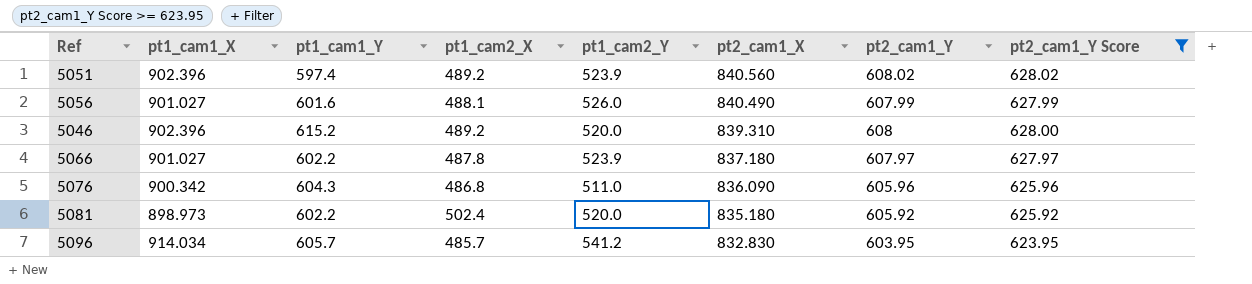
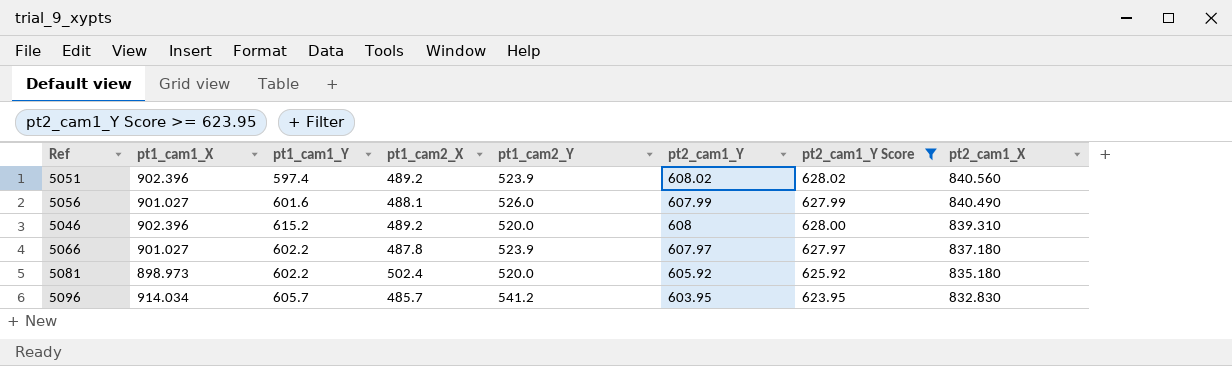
column pt2_cam1_X | position: 6 -> 8
row 5076: 900.342 | 604.3 | 486.8 | 511.0 | 836.090 | 605.96 | 625.96 -> none

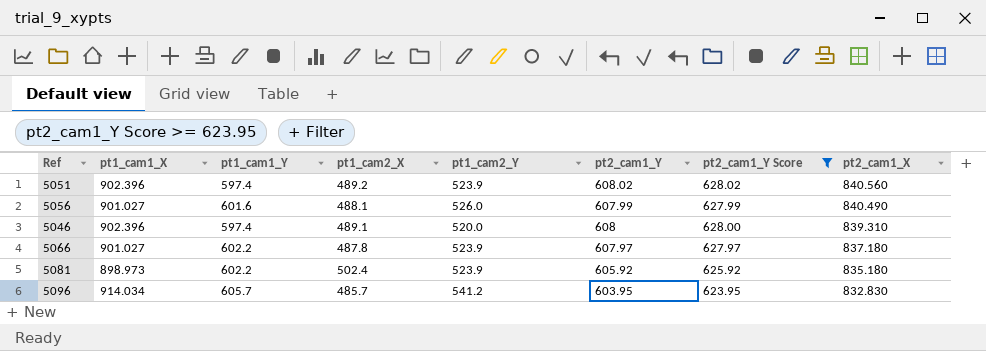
5046 | pt1_cam1_Y: 615.2 -> 597.4
5046 | pt1_cam2_X: 489.2 -> 489.1
5081 | pt1_cam2_Y: 520.0 -> 523.9

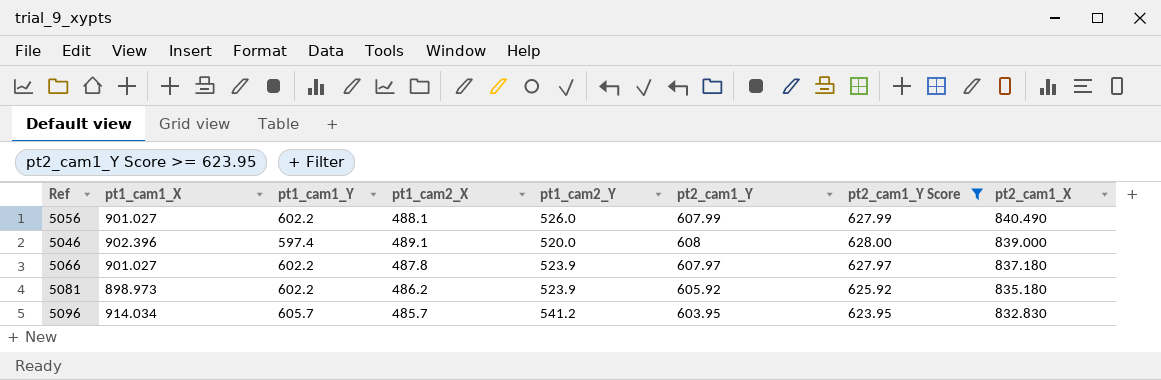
row 5051: 902.396 | 597.4 | 489.2 | 523.9 | 608.02 | 628.02 | 840.560 -> none
5056 | pt1_cam1_Y: 601.6 -> 602.2
5046 | pt2_cam1_X: 839.310 -> 839.000
5081 | pt1_cam2_X: 502.4 -> 486.2

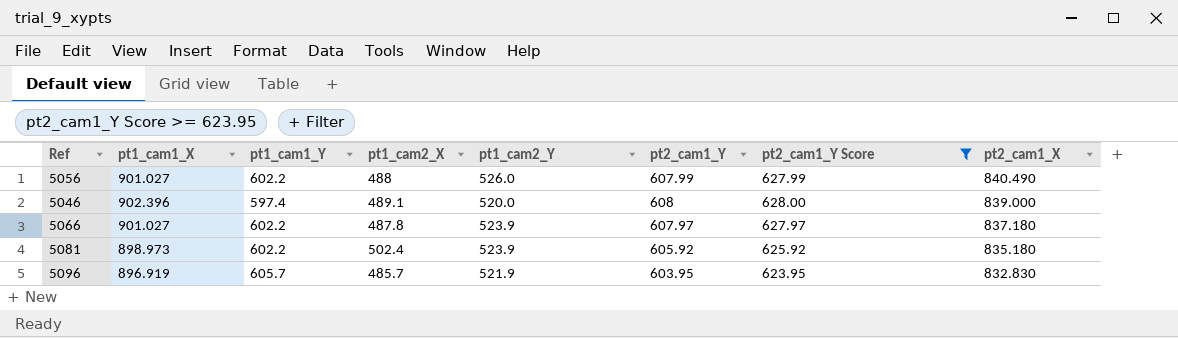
5056 | pt1_cam2_X: 488.1 -> 488
5081 | pt1_cam2_X: 486.2 -> 502.4
5096 | pt1_cam1_X: 914.034 -> 896.919
5096 | pt1_cam2_Y: 541.2 -> 521.9

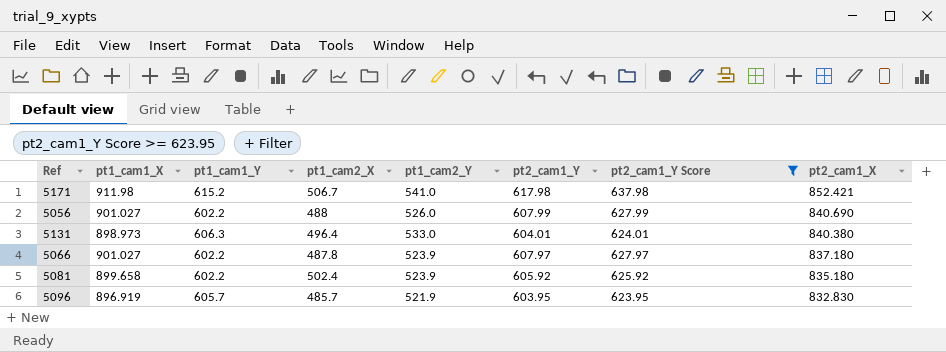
row 5046: 902.396 | 597.4 | 489.1 | 520.0 | 608 | 628.00 | 839.000 -> none
row 5171: none -> 911.98 | 615.2 | 506.7 | 541.0 | 617.98 | 637.98 | 852.421
5056 | pt2_cam1_X: 840.490 -> 840.690
row 5131: none -> 898.973 | 606.3 | 496.4 | 533.0 | 604.01 | 624.01 | 840.380
5081 | pt1_cam1_X: 898.973 -> 899.658

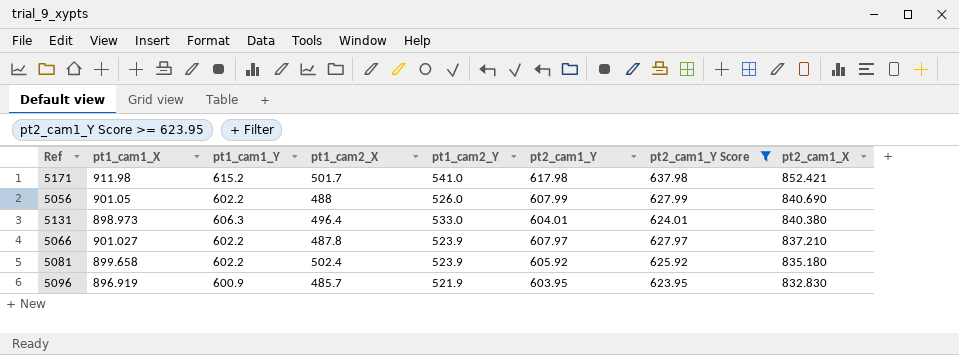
5171 | pt1_cam2_X: 506.7 -> 501.7
5056 | pt1_cam1_X: 901.027 -> 901.05
5066 | pt2_cam1_X: 837.180 -> 837.210
5096 | pt1_cam1_Y: 605.7 -> 600.9

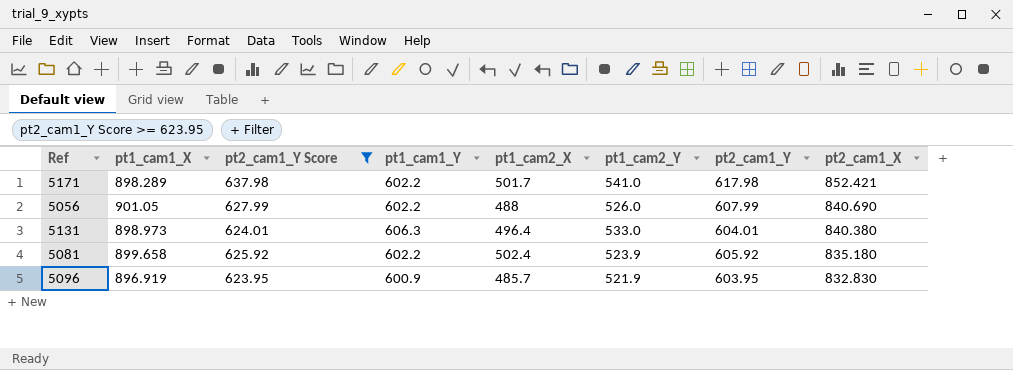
column pt2_cam1_Y Score | position: 7 -> 3
row 5066: 901.027 | 602.2 | 487.8 | 523.9 | 607.97 | 627.97 | 837.210 -> none
5171 | pt1_cam1_X: 911.98 -> 898.289
5171 | pt1_cam1_Y: 615.2 -> 602.2

